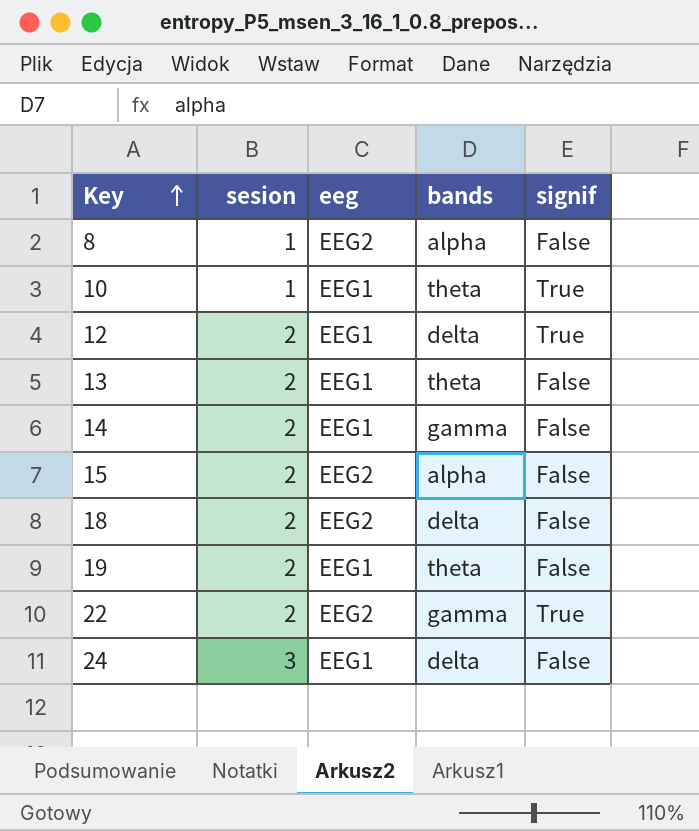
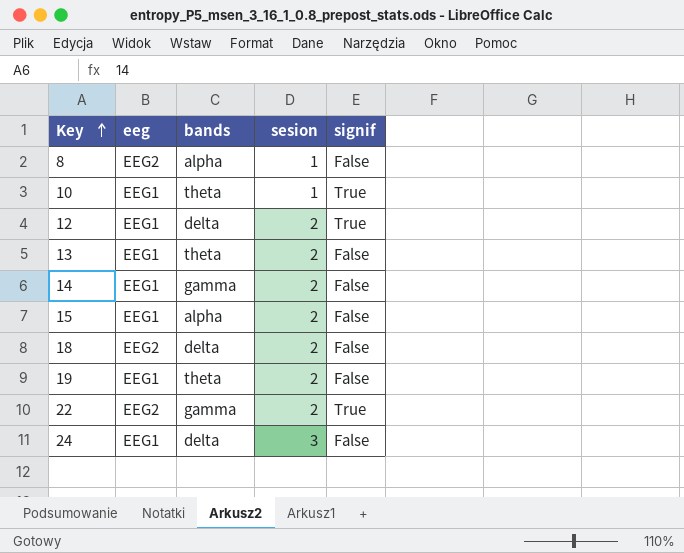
column sesion | position: 2 -> 4
15 | eeg: EEG2 -> EEG1

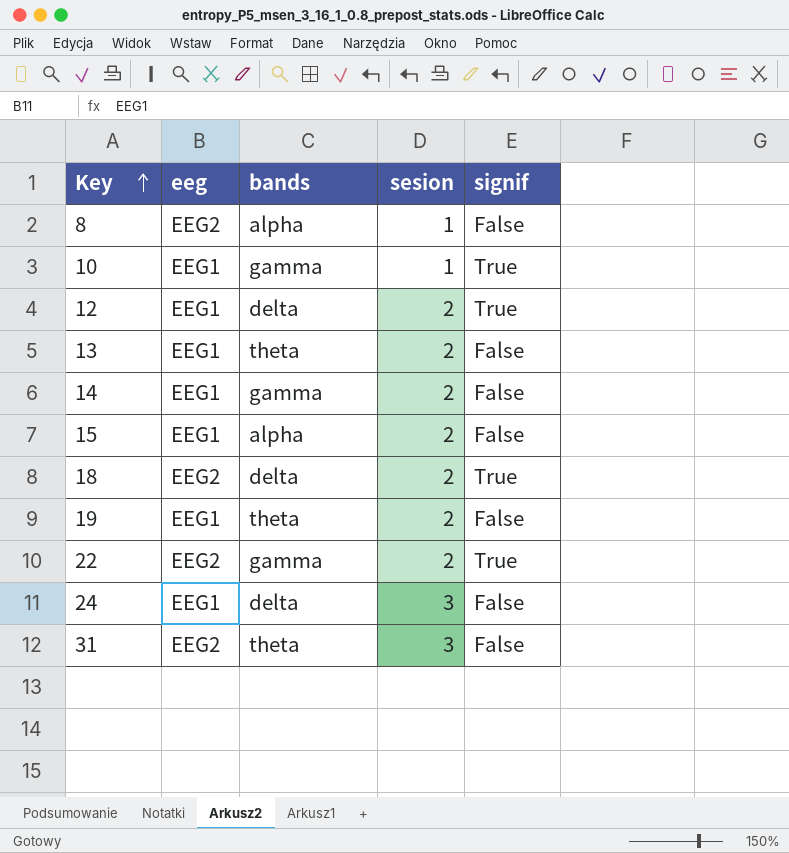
10 | bands: theta -> gamma
18 | signif: False -> True
row 31: none -> EEG2 | theta | 3 | False

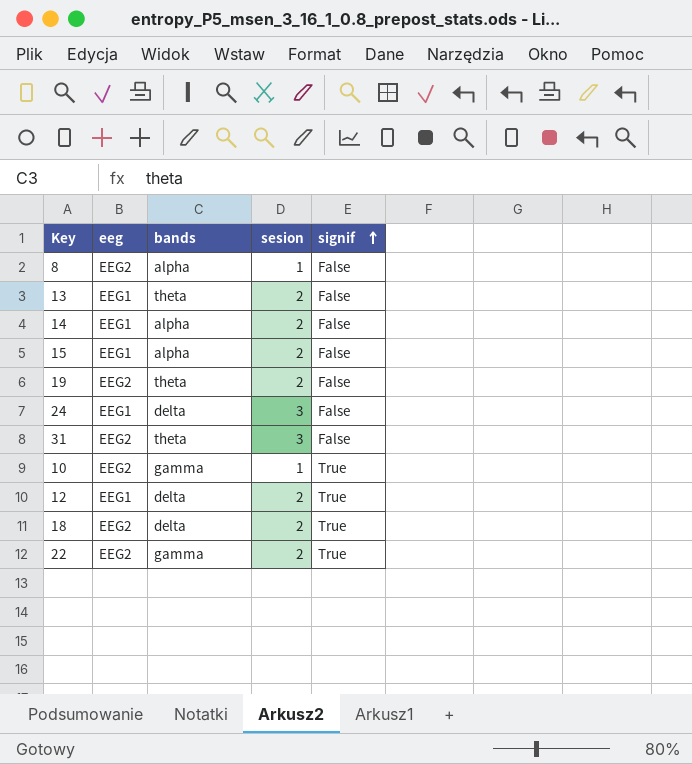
row order: Key ascending -> signif ascending
14 | bands: gamma -> alpha
19 | eeg: EEG1 -> EEG2
10 | eeg: EEG1 -> EEG2

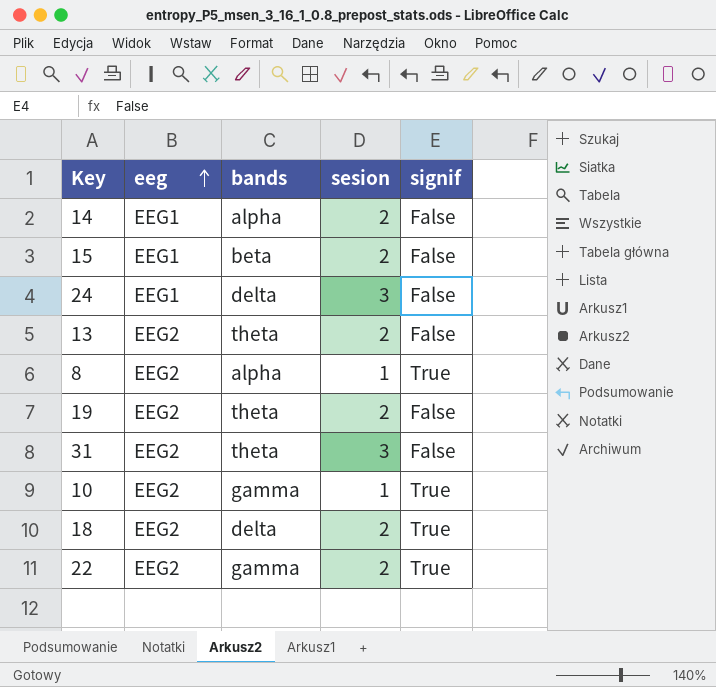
row order: signif ascending -> eeg ascending
row 12: EEG1 | delta | 2 | True -> none
15 | bands: alpha -> beta
13 | eeg: EEG1 -> EEG2
8 | signif: False -> True

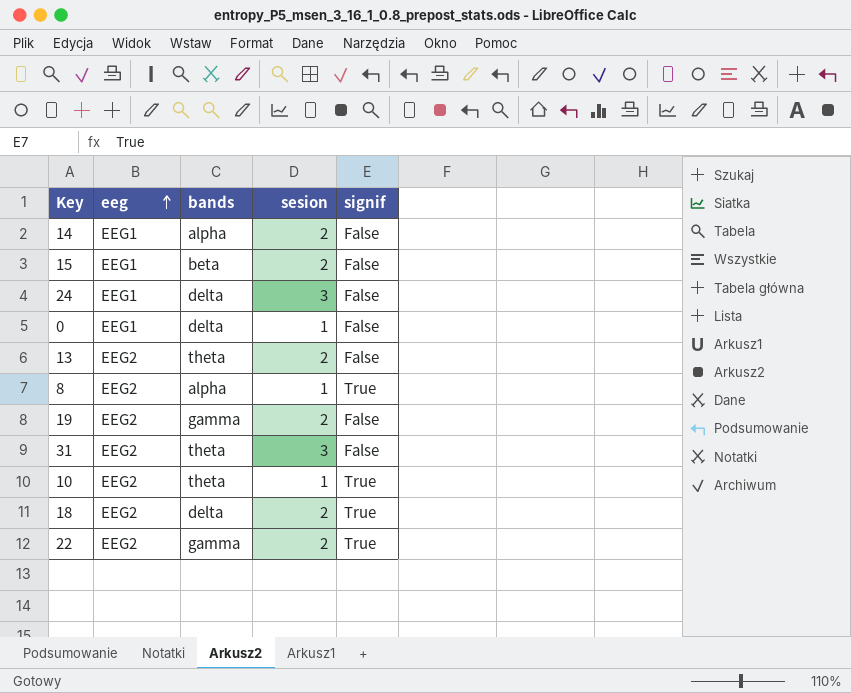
row 0: none -> EEG1 | delta | 1 | False
19 | bands: theta -> gamma
10 | bands: gamma -> theta

